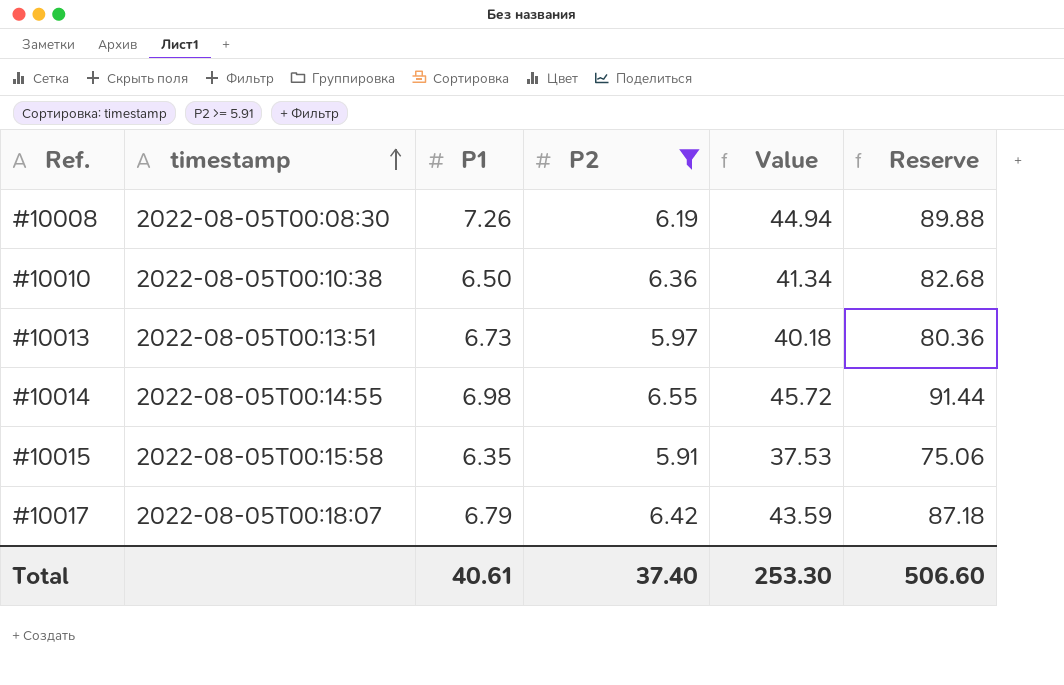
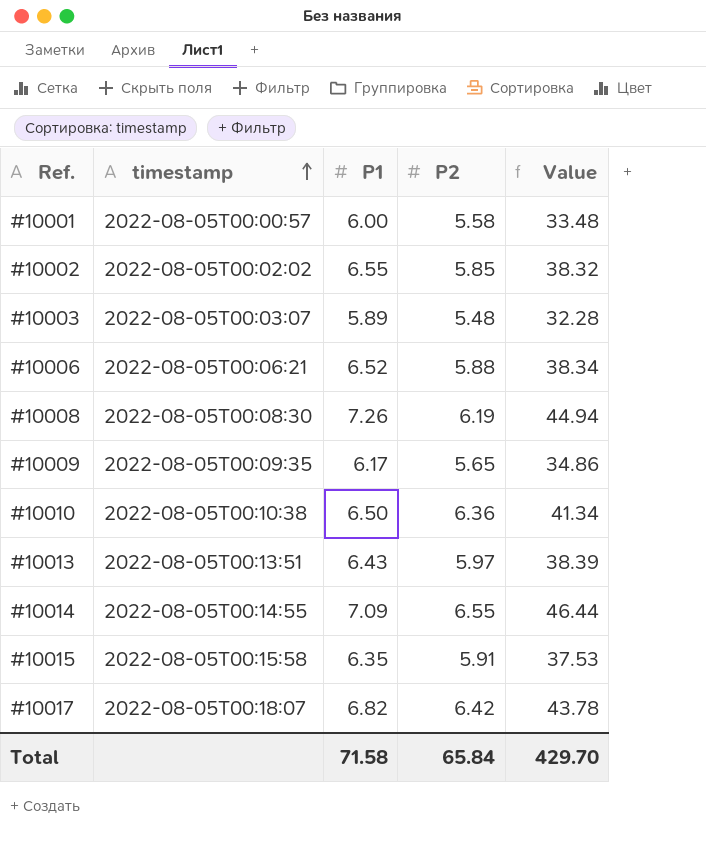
filter: P2 >= 5.91 -> none
column Reserve | formula: [Value] * 2 -> none
#10013 | P1: 6.73 -> 6.43
#10013 | Value: 40.18 -> 38.39
#10014 | P1: 6.98 -> 7.09
#10014 | Value: 45.72 -> 46.44
#10017 | P1: 6.79 -> 6.82
#10017 | Value: 43.59 -> 43.78
Total | P1: 40.61 -> 71.58
Total | P2: 37.40 -> 65.84
Total | Value: 253.30 -> 429.70

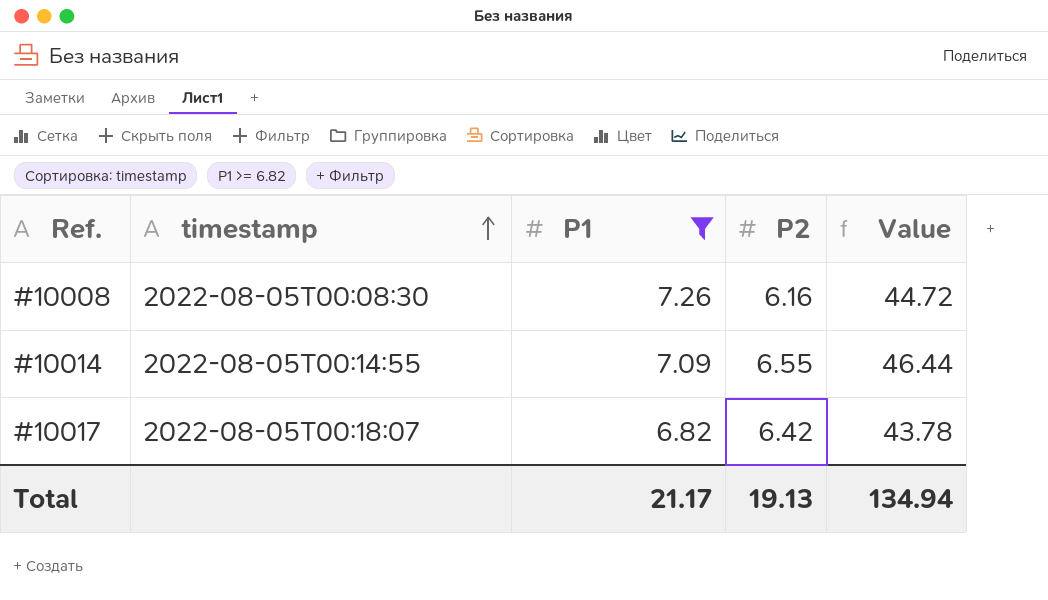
filter: none -> P1 >= 6.82
#10008 | P2: 6.19 -> 6.16
#10008 | Value: 44.94 -> 44.72
Total | P1: 71.58 -> 21.17
Total | P2: 65.84 -> 19.13
Total | Value: 429.70 -> 134.94

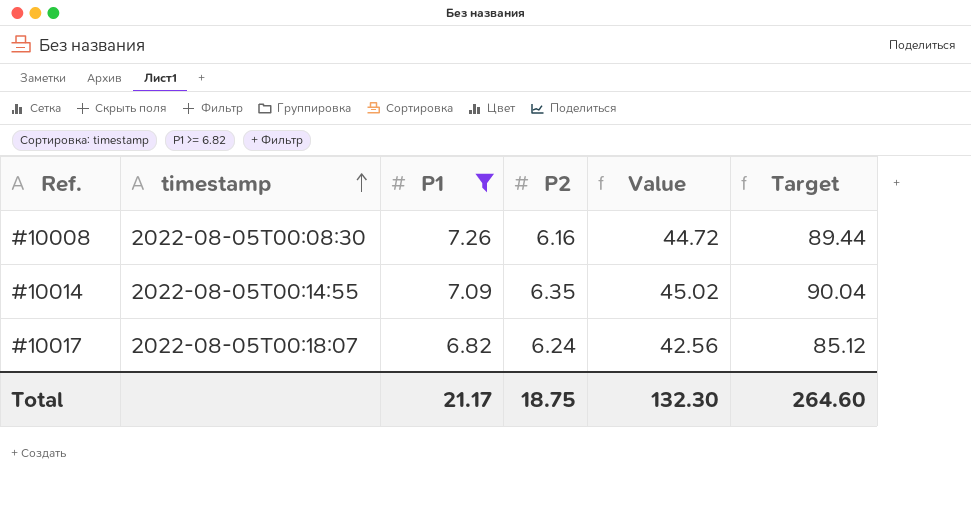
column Target | formula: none -> [Value] * 2
#10014 | P2: 6.55 -> 6.35
#10014 | Value: 46.44 -> 45.02
#10017 | P2: 6.42 -> 6.24
#10017 | Value: 43.78 -> 42.56
Total | P2: 19.13 -> 18.75
Total | Value: 134.94 -> 132.30

